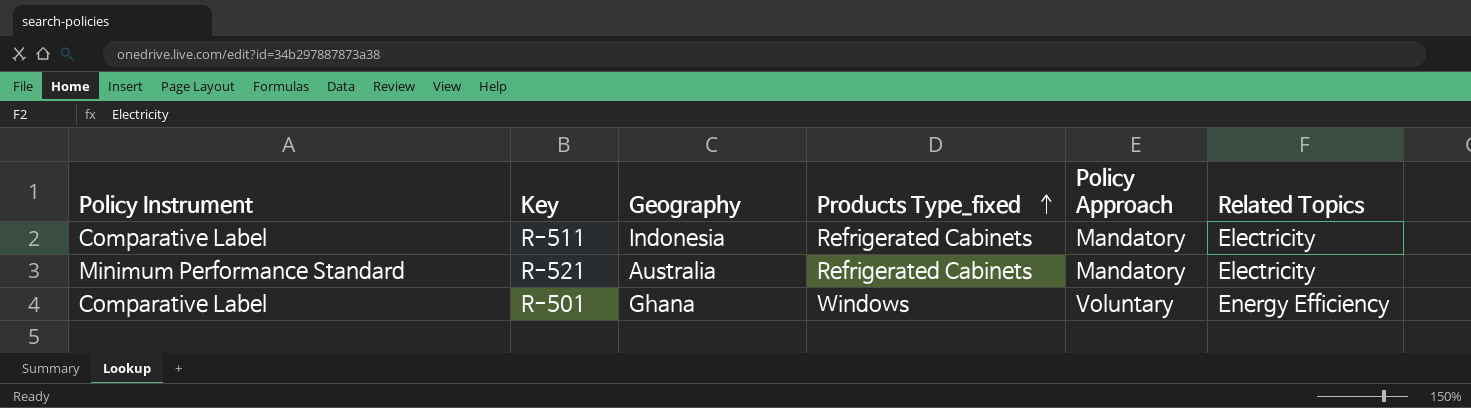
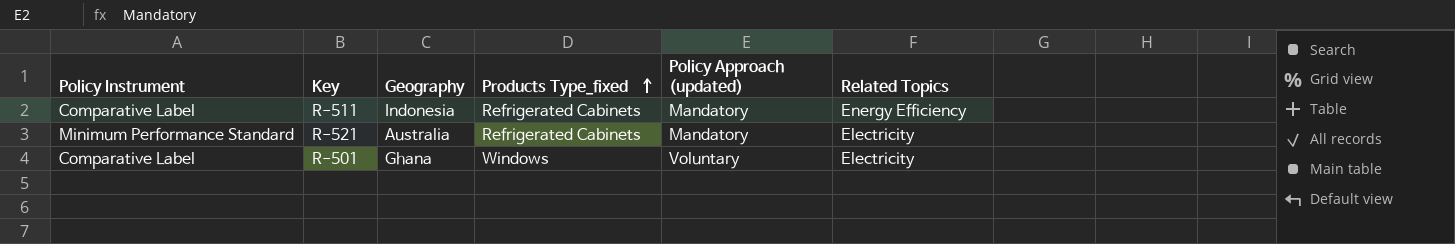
column name: Policy Approach -> Policy Approach (updated)
R-511 | Related Topics: Electricity -> Energy Efficiency
R-501 | Related Topics: Energy Efficiency -> Electricity

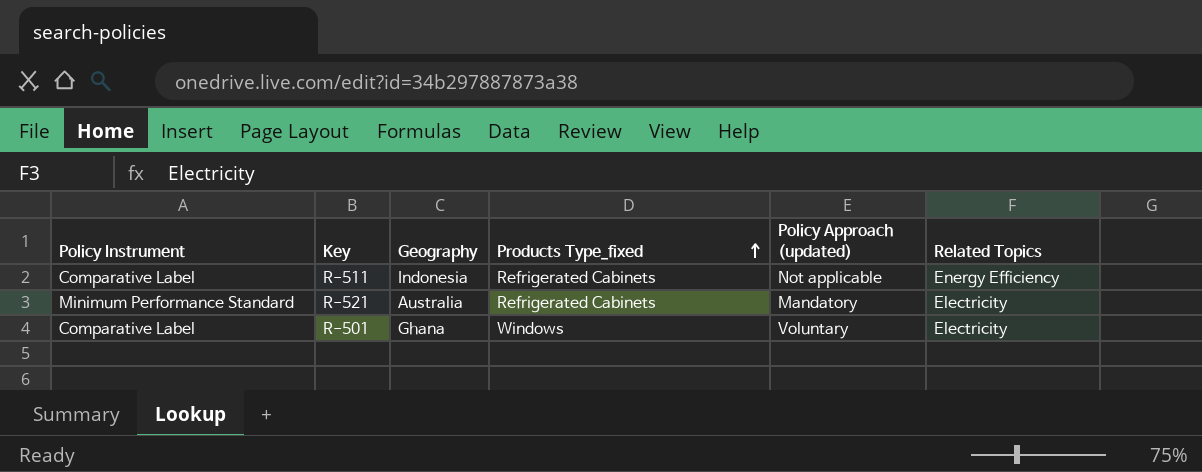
R-511 | Policy Approach (updated): Mandatory -> Not applicable

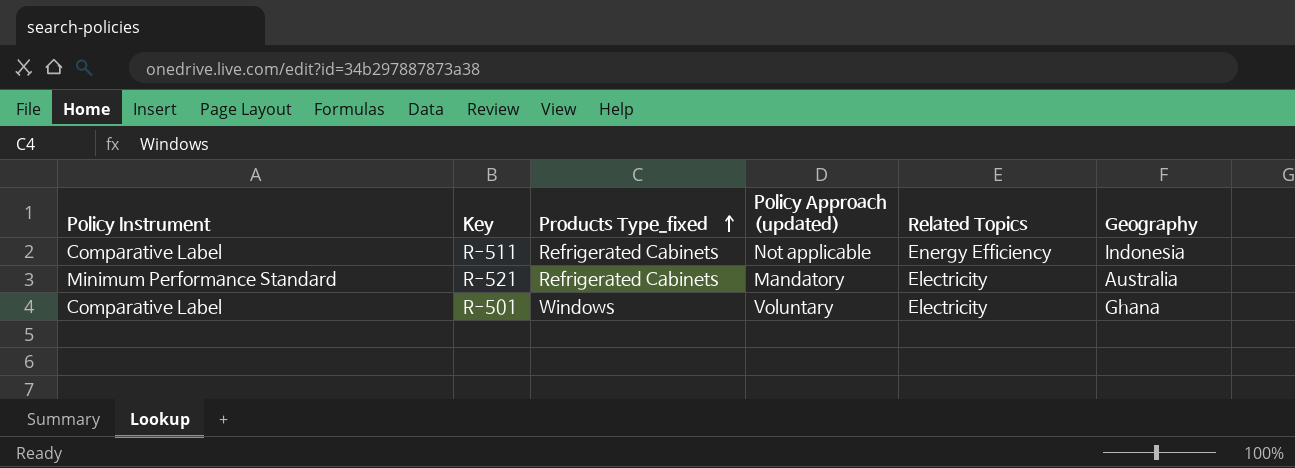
column Geography | position: 3 -> 6

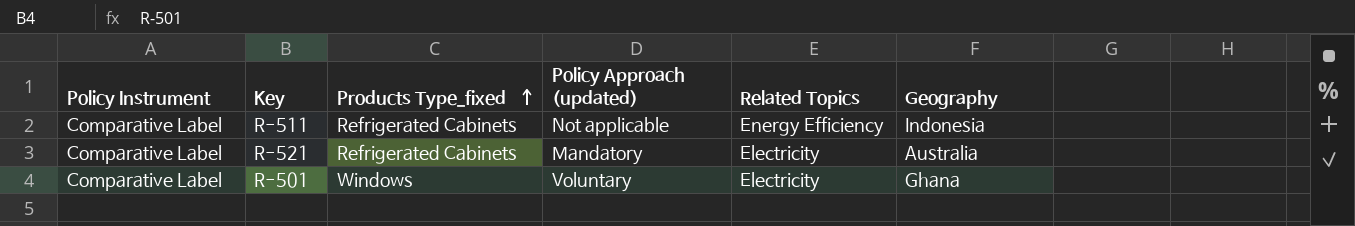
R-521 | Policy Instrument: Minimum Performance Standard -> Comparative Label

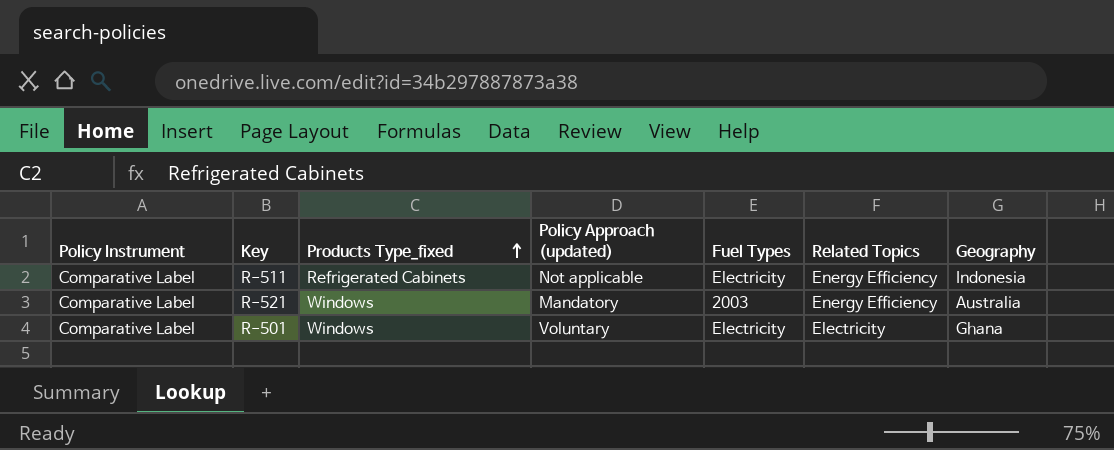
column Fuel Types | position: none -> 5
R-521 | Products Type_fixed: Refrigerated Cabinets -> Windows
R-521 | Related Topics: Electricity -> Energy Efficiency

